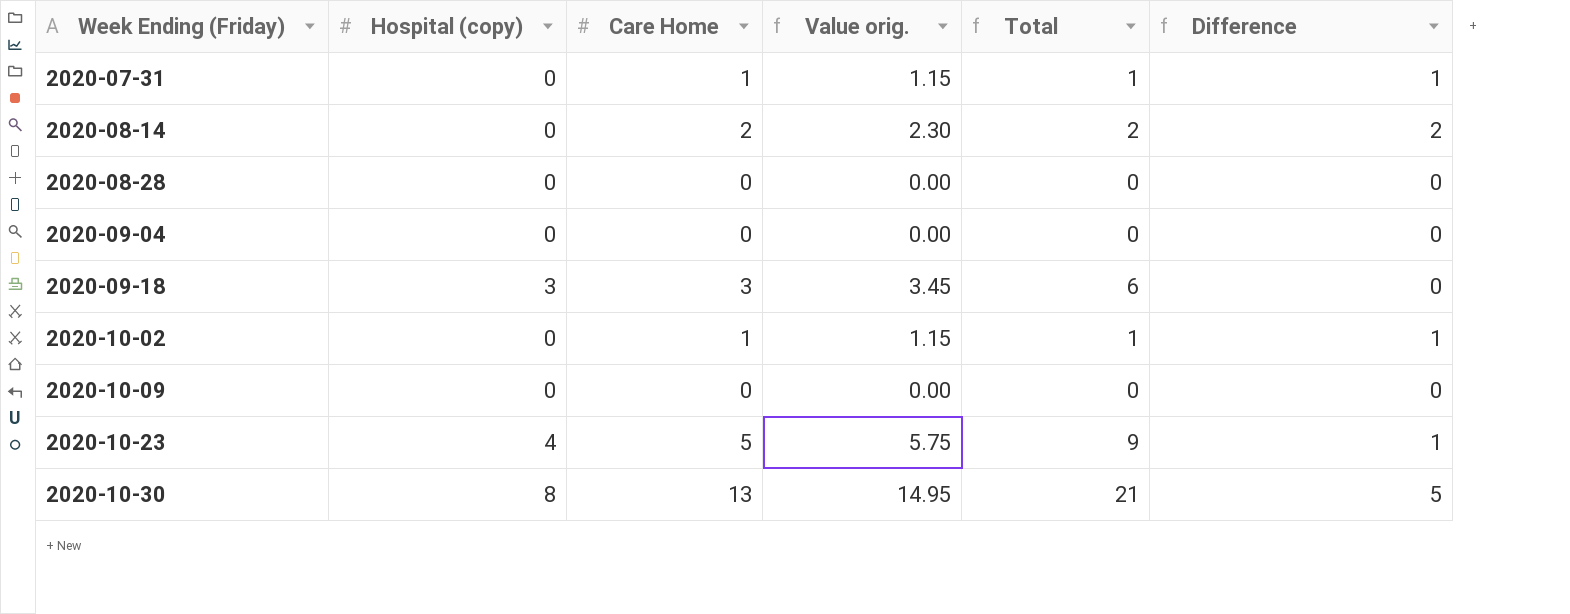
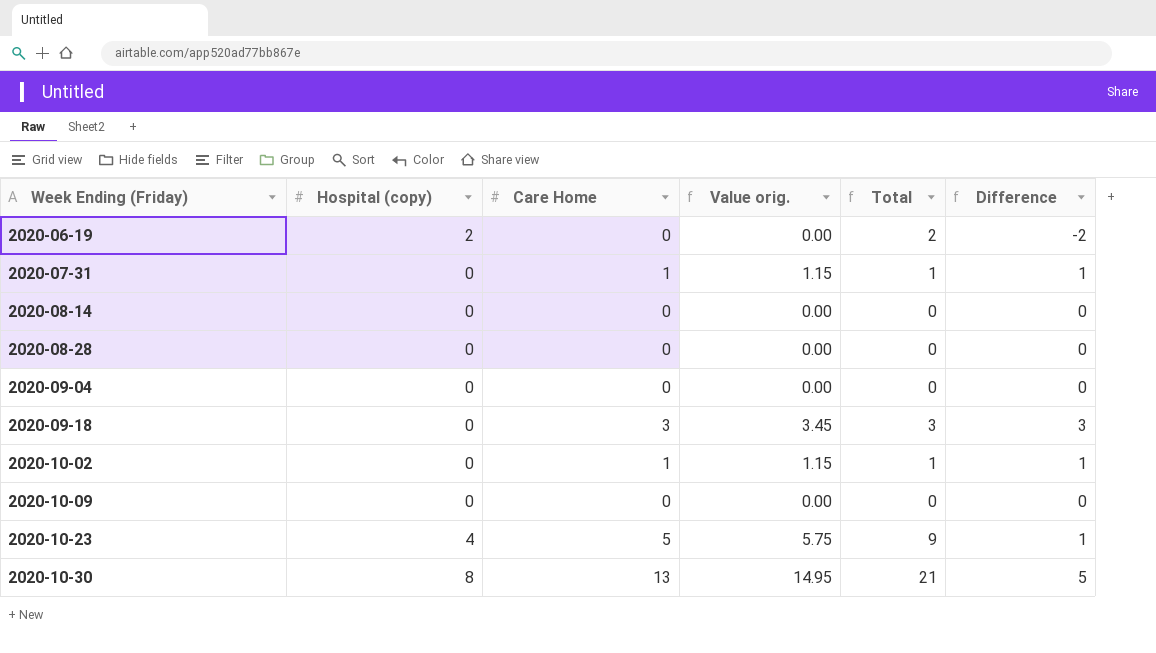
row 2020-06-19: none -> 2 | 0 | 0.00 | 2 | -2
2020-08-14 | Care Home: 2 -> 0
2020-08-14 | Value orig.: 2.30 -> 0.00
2020-08-14 | Total: 2 -> 0
2020-08-14 | Difference: 2 -> 0
2020-09-18 | Hospital (copy): 3 -> 0
2020-09-18 | Total: 6 -> 3
2020-09-18 | Difference: 0 -> 3

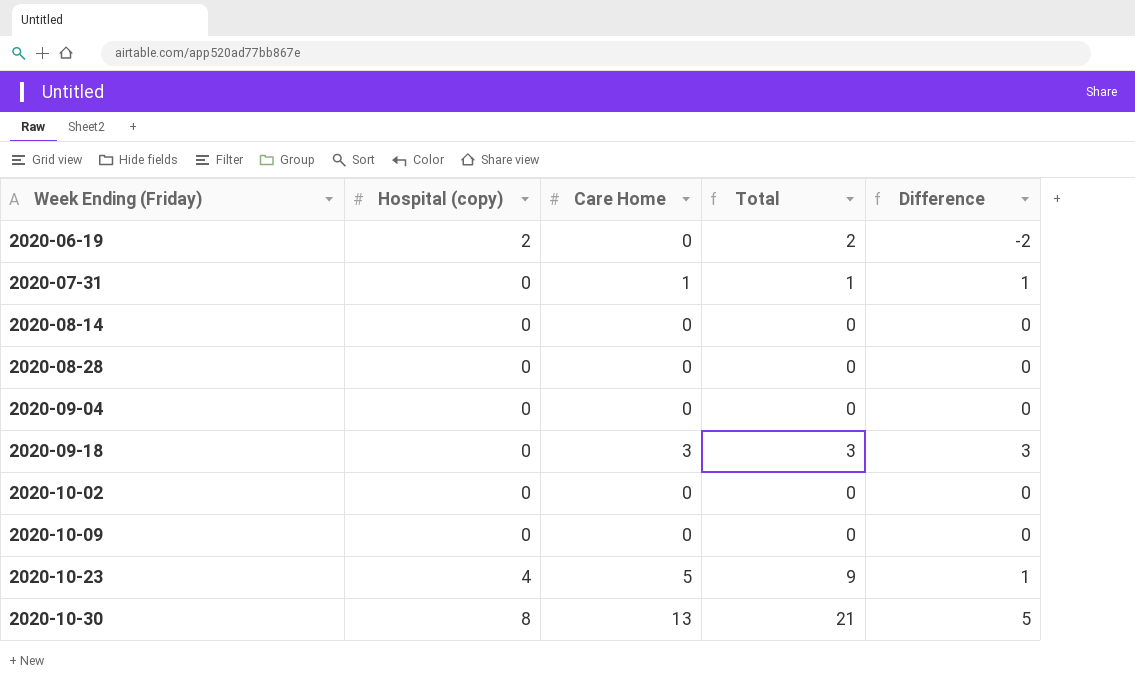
column Value orig. | formula: [Care Home] * 1.15 -> none
2020-10-02 | Care Home: 1 -> 0
2020-10-02 | Total: 1 -> 0
2020-10-02 | Difference: 1 -> 0

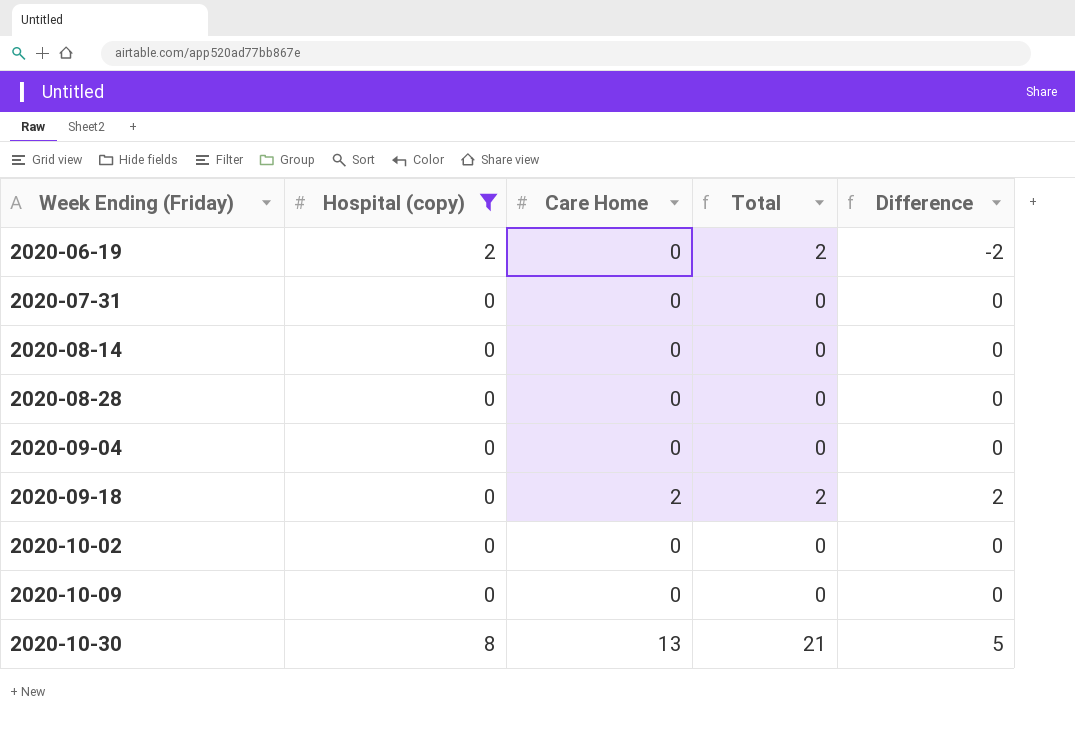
filter: none -> Hospital (copy) != 4
2020-07-31 | Care Home: 1 -> 0
2020-07-31 | Total: 1 -> 0
2020-07-31 | Difference: 1 -> 0
2020-09-18 | Care Home: 3 -> 2
2020-09-18 | Total: 3 -> 2
2020-09-18 | Difference: 3 -> 2

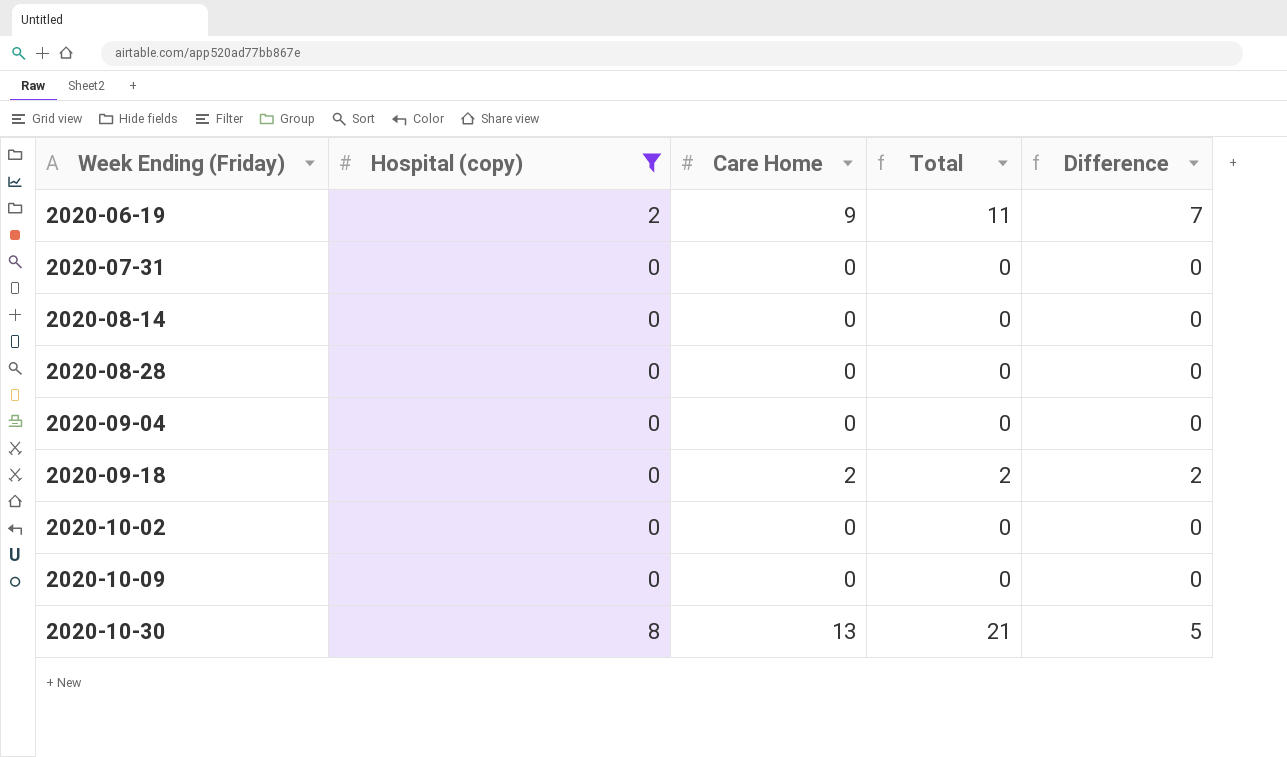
2020-06-19 | Care Home: 0 -> 9
2020-06-19 | Total: 2 -> 11
2020-06-19 | Difference: -2 -> 7

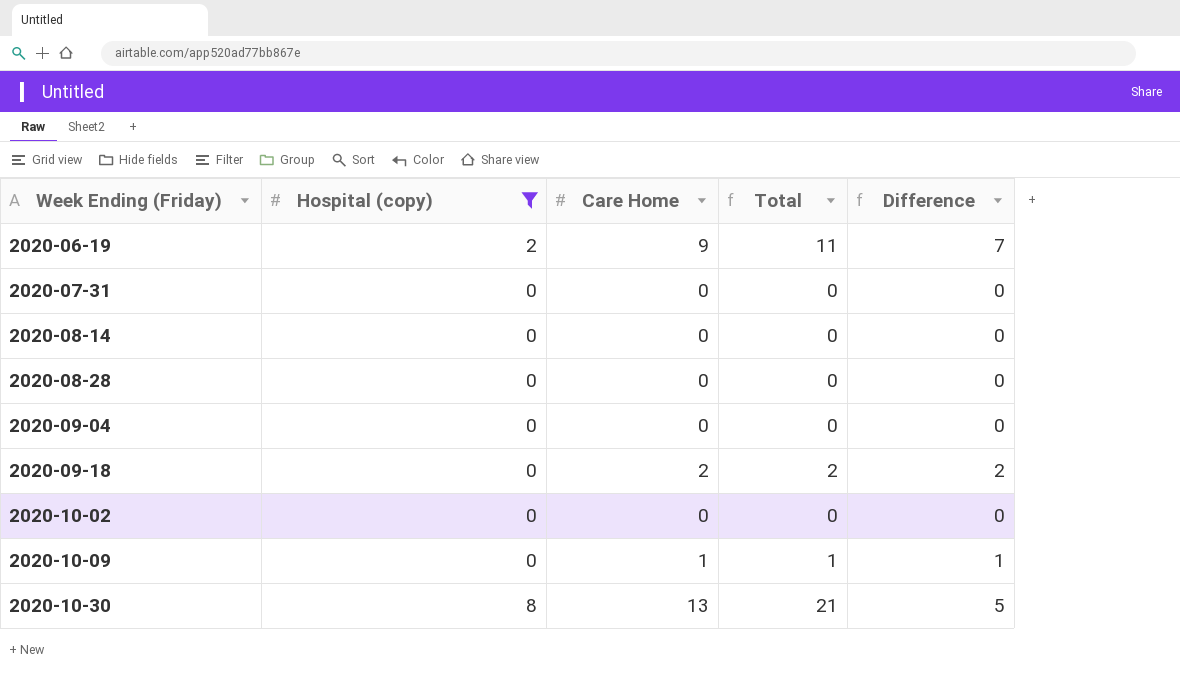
2020-10-09 | Care Home: 0 -> 1
2020-10-09 | Total: 0 -> 1
2020-10-09 | Difference: 0 -> 1

